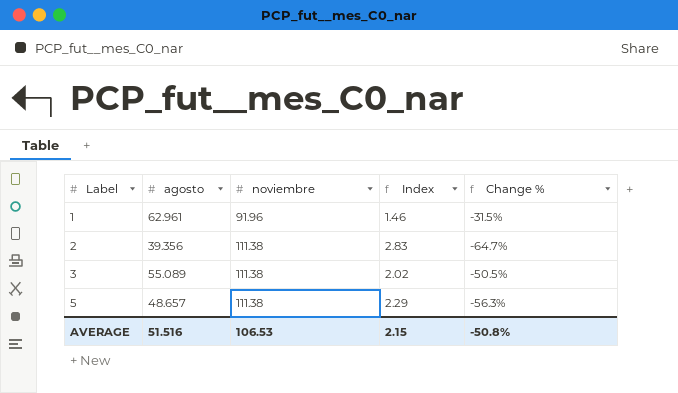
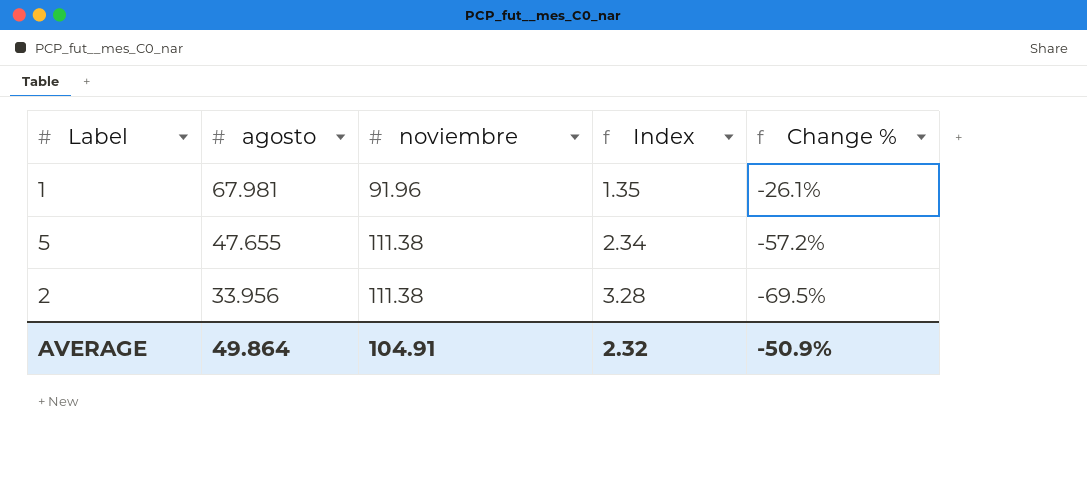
row order: Label ascending -> agosto descending
row 3: 55.089 | 111.38 | 2.02 | -50.5% -> none
1 | agosto: 62.961 -> 67.981
1 | Index: 1.46 -> 1.35
1 | Change %: -31.5% -> -26.1%
5 | agosto: 48.657 -> 47.655
5 | Index: 2.29 -> 2.34
5 | Change %: -56.3% -> -57.2%
2 | agosto: 39.356 -> 33.956
2 | Index: 2.83 -> 3.28
2 | Change %: -64.7% -> -69.5%
AVERAGE | agosto: 51.516 -> 49.864
AVERAGE | noviembre: 106.53 -> 104.91
AVERAGE | Index: 2.15 -> 2.32
AVERAGE | Change %: -50.8% -> -50.9%

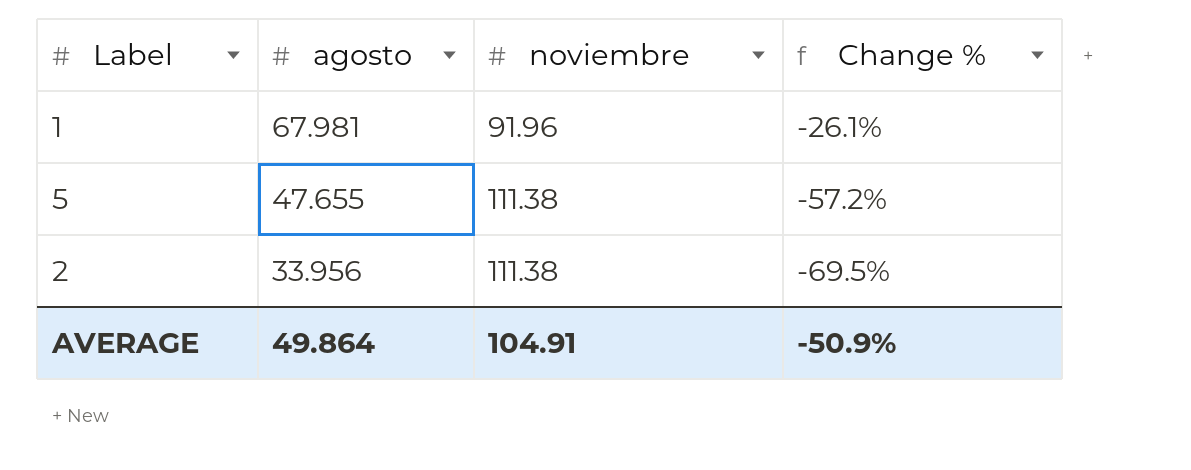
column Index | formula: [noviembre] / [agosto] -> none

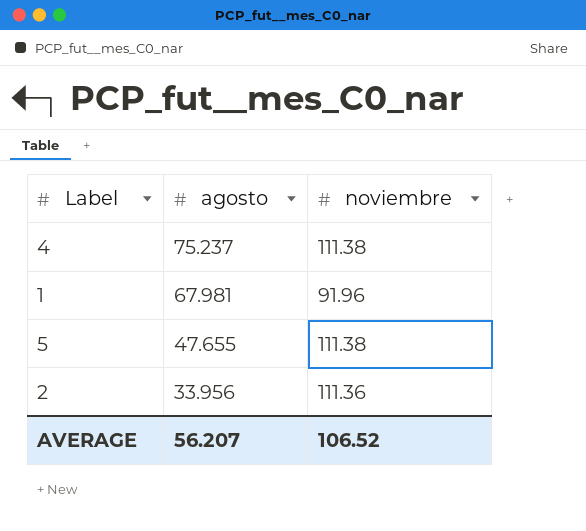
column Change % | formula: ([agosto] - [noviembre]) / [noviembre] -> none
row 4: none -> 75.237 | 111.38
2 | noviembre: 111.38 -> 111.36
AVERAGE | agosto: 49.864 -> 56.207
AVERAGE | noviembre: 104.91 -> 106.52

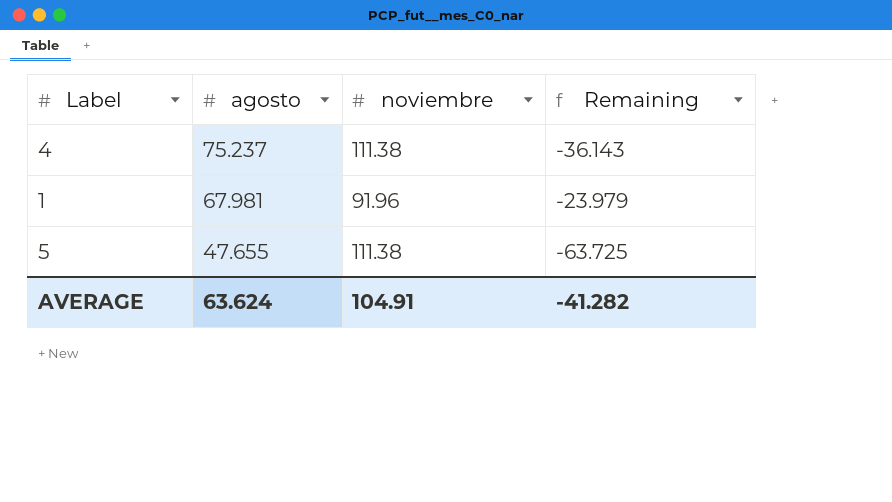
column Remaining | formula: none -> [agosto] - [noviembre]
row 2: 33.956 | 111.36 -> none
AVERAGE | agosto: 56.207 -> 63.624
AVERAGE | noviembre: 106.52 -> 104.91

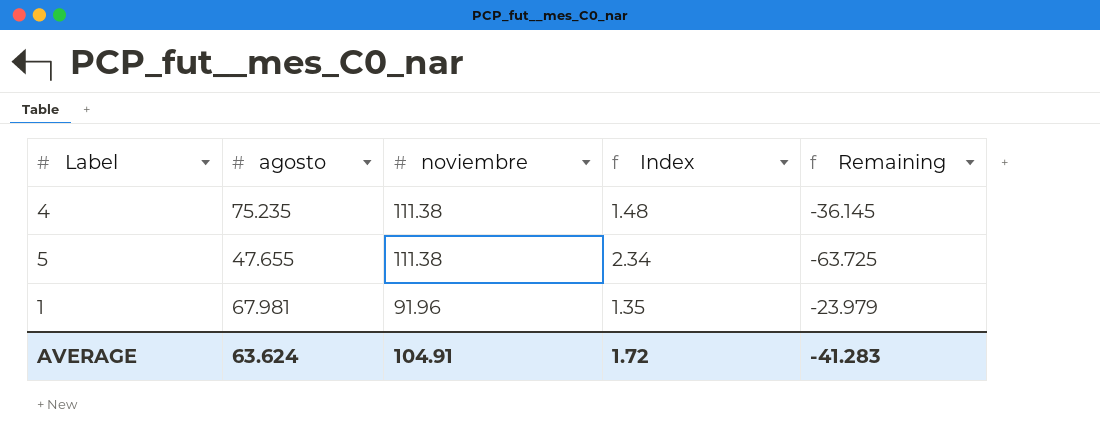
row order: agosto descending -> noviembre descending
column Index | formula: none -> [noviembre] / [agosto]
4 | agosto: 75.237 -> 75.235
4 | Remaining: -36.143 -> -36.145
AVERAGE | Remaining: -41.282 -> -41.283

